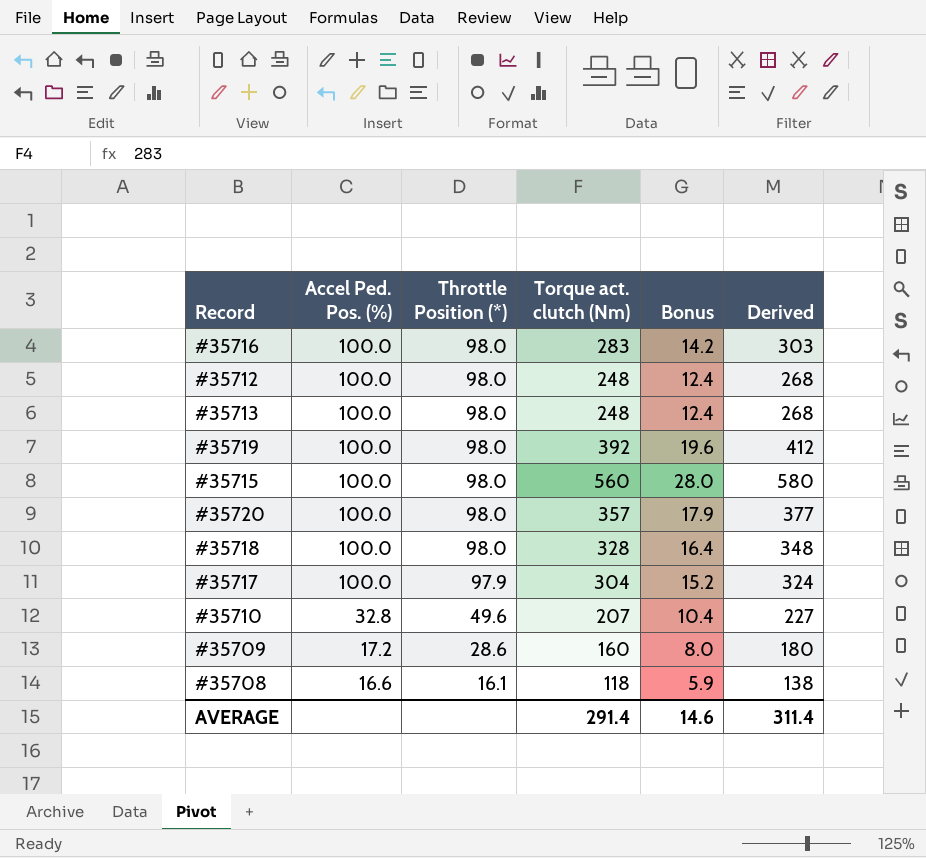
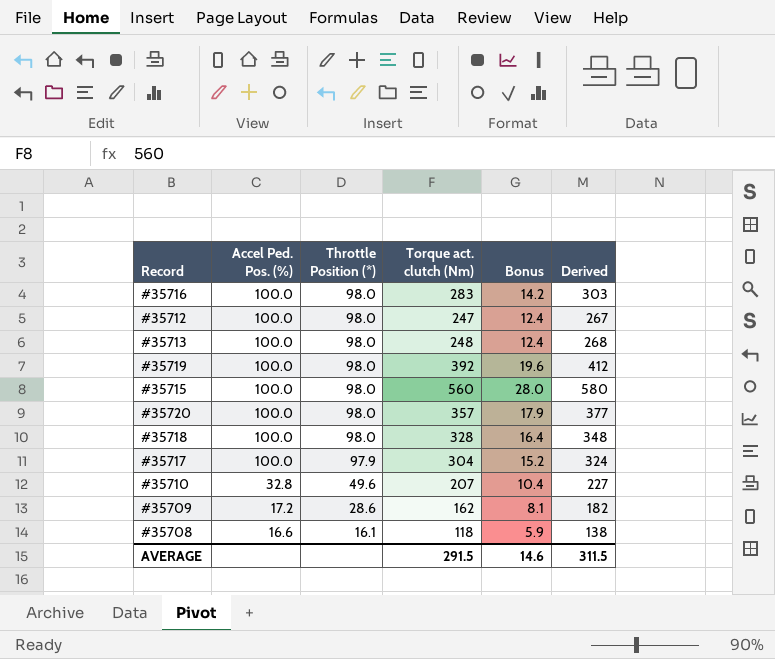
#35712 | Torque act. clutch (Nm): 248 -> 247
#35712 | Derived: 268 -> 267
#35709 | Torque act. clutch (Nm): 160 -> 162
#35709 | Bonus: 8.0 -> 8.1
#35709 | Derived: 180 -> 182
AVERAGE | Torque act. clutch (Nm): 291.4 -> 291.5
AVERAGE | Derived: 311.4 -> 311.5

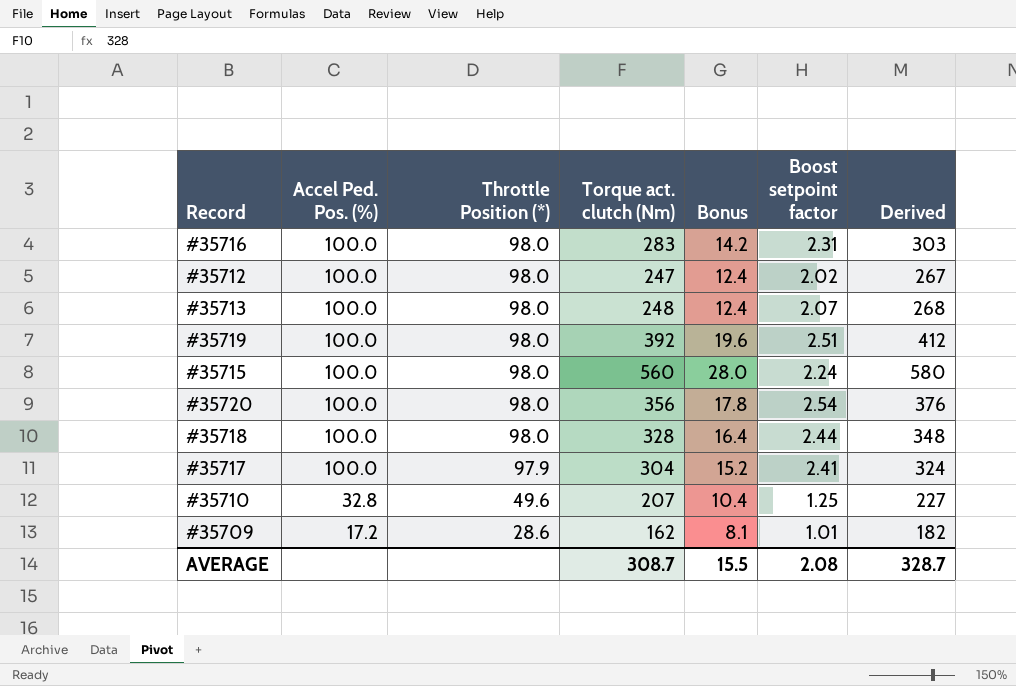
column Boost setpoint factor | position: none -> 6
row #35708: 16.6 | 16.1 | 118 | 5.9 | 138 -> none
#35720 | Torque act. clutch (Nm): 357 -> 356
#35720 | Bonus: 17.9 -> 17.8
#35720 | Derived: 377 -> 376
AVERAGE | Torque act. clutch (Nm): 291.5 -> 308.7
AVERAGE | Bonus: 14.6 -> 15.5
AVERAGE | Derived: 311.5 -> 328.7

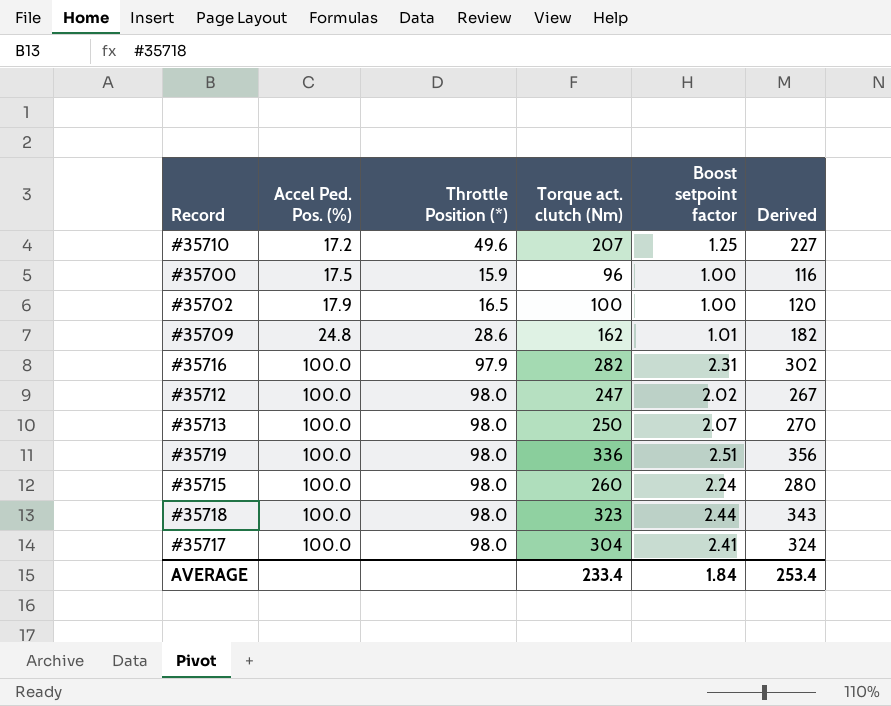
row order: Accel Ped. Pos. (%) descending -> Accel Ped. Pos. (%) ascending
column Bonus | formula: [Torque act. clutch (Nm)] * 0.05 -> none
row #35720: 100.0 | 98.0 | 356 | 17.8 | 2.54 | 376 -> none
#35710 | Accel Ped. Pos. (%): 32.8 -> 17.2
row #35700: none -> 17.5 | 15.9 | 96 | 1.00 | 116
row #35702: none -> 17.9 | 16.5 | 100 | 1.00 | 120
#35709 | Accel Ped. Pos. (%): 17.2 -> 24.8
#35716 | Throttle Position (*): 98.0 -> 97.9
#35716 | Torque act. clutch (Nm): 283 -> 282
#35716 | Derived: 303 -> 302
#35713 | Torque act. clutch (Nm): 248 -> 250
#35713 | Derived: 268 -> 270
#35719 | Torque act. clutch (Nm): 392 -> 336
#35719 | Derived: 412 -> 356
#35715 | Torque act. clutch (Nm): 560 -> 260
#35715 | Derived: 580 -> 280
#35718 | Torque act. clutch (Nm): 328 -> 323
#35718 | Derived: 348 -> 343
#35717 | Throttle Position (*): 97.9 -> 98.0
AVERAGE | Torque act. clutch (Nm): 308.7 -> 233.4
AVERAGE | Boost setpoint factor: 2.08 -> 1.84
AVERAGE | Derived: 328.7 -> 253.4

